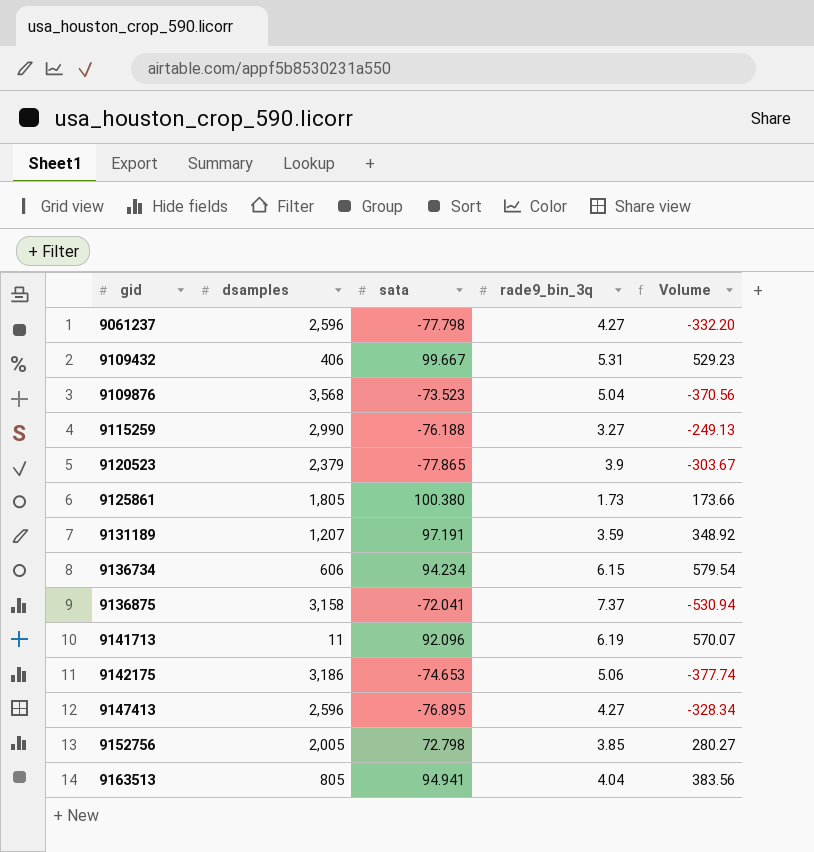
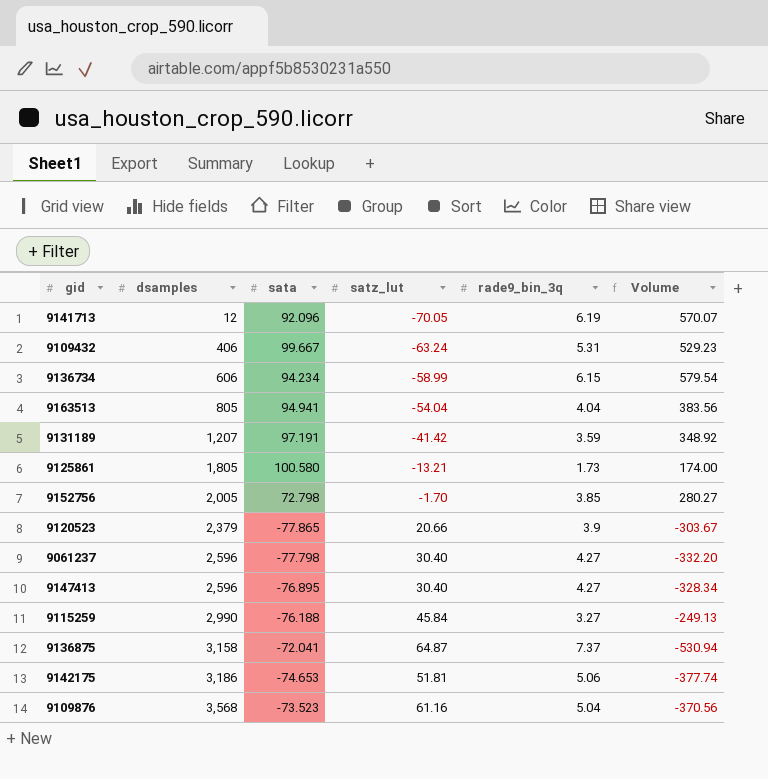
row order: gid ascending -> dsamples ascending
column satz_lut | position: none -> 4
9141713 | dsamples: 11 -> 12
9125861 | sata: 100.380 -> 100.580
9125861 | Volume: 173.66 -> 174.00

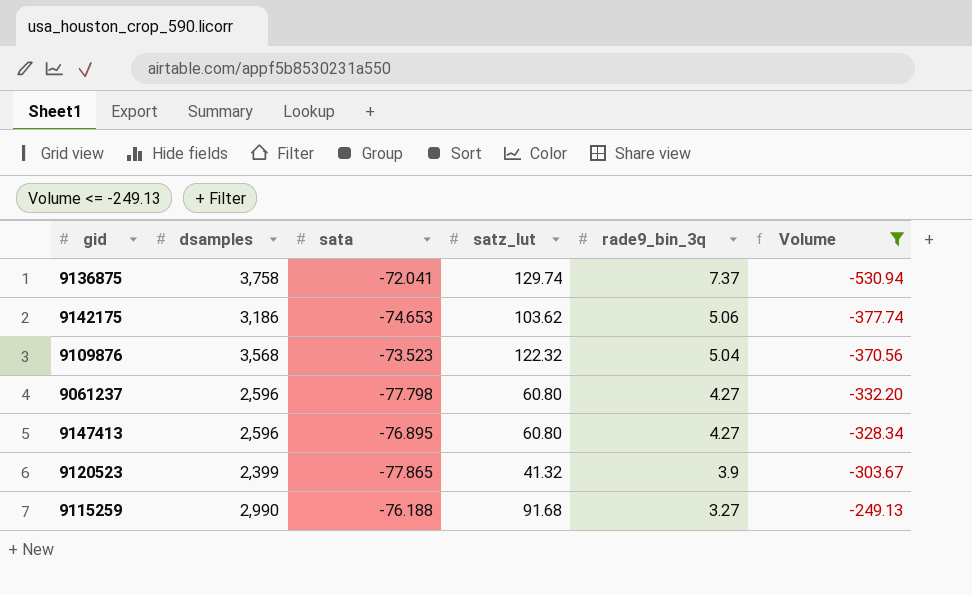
filter: none -> Volume <= -249.13
row order: dsamples ascending -> rade9_bin_3q descending
9136875 | dsamples: 3,158 -> 3,758
9136875 | satz_lut: 64.87 -> 129.74
9142175 | satz_lut: 51.81 -> 103.62
9109876 | satz_lut: 61.16 -> 122.32
9061237 | satz_lut: 30.40 -> 60.80
9147413 | satz_lut: 30.40 -> 60.80
9120523 | dsamples: 2,379 -> 2,399
9120523 | satz_lut: 20.66 -> 41.32
9115259 | satz_lut: 45.84 -> 91.68

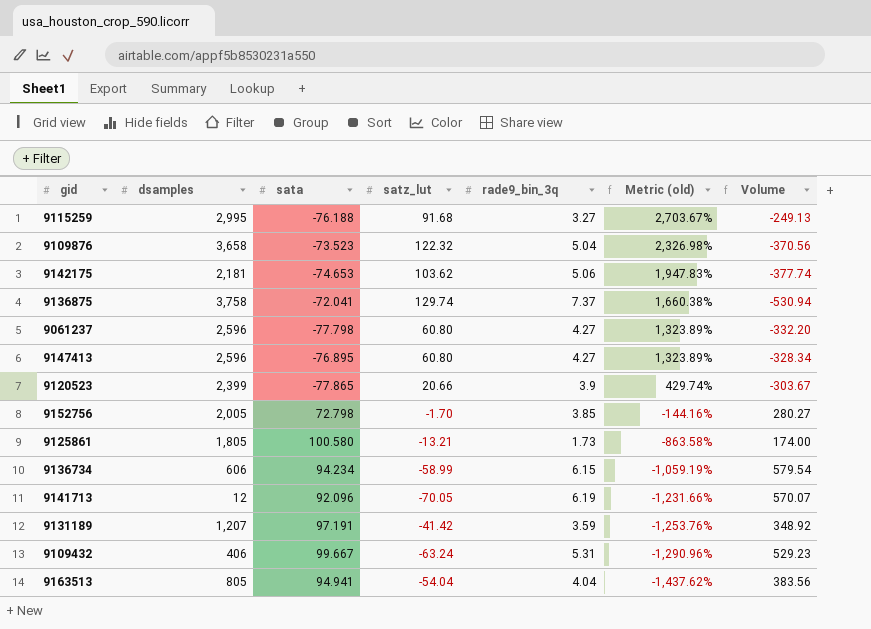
filter: Volume <= -249.13 -> none
row order: rade9_bin_3q descending -> Metric (old) descending
column Metric (old) | formula: none -> ([satz_lut] - [rade9_bin_3q]) / [rade9_bin_3q]
9115259 | dsamples: 2,990 -> 2,995
9109876 | dsamples: 3,568 -> 3,658
9142175 | dsamples: 3,186 -> 2,181
9120523 | satz_lut: 41.32 -> 20.66

